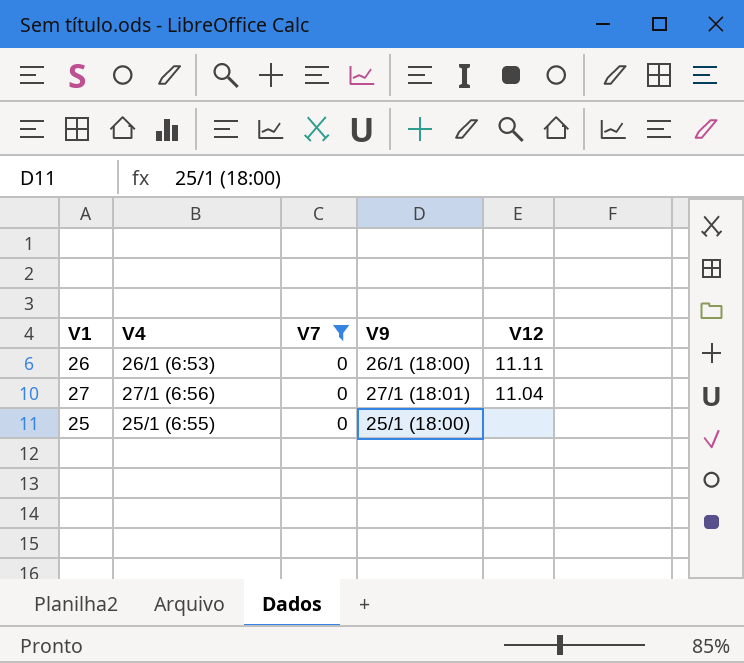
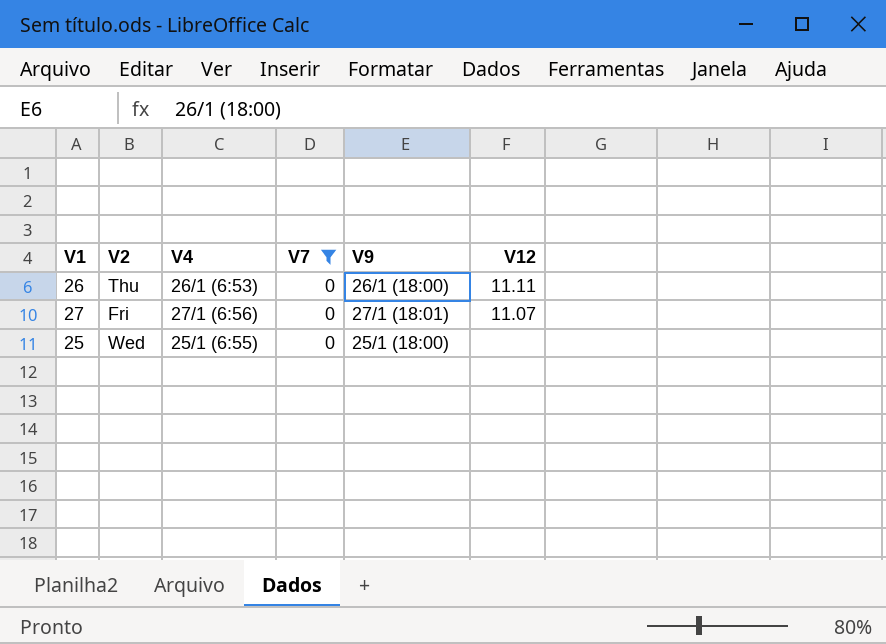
column V2 | position: none -> 2
27 | V12: 11.04 -> 11.07

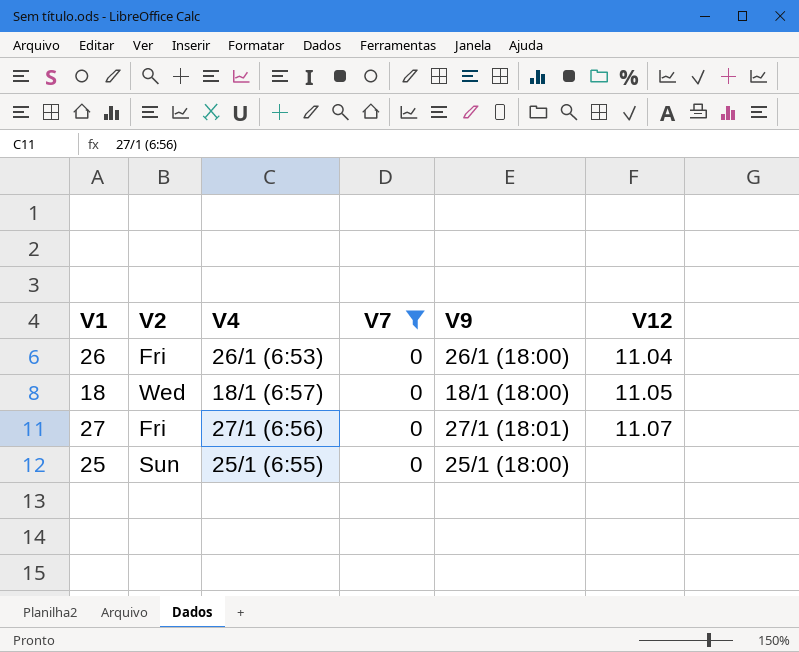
26 | V2: Thu -> Fri
26 | V12: 11.11 -> 11.04
row 18: none -> Wed | 18/1 (6:57) | 0 | 18/1 (18:00) | 11.05
25 | V2: Wed -> Sun

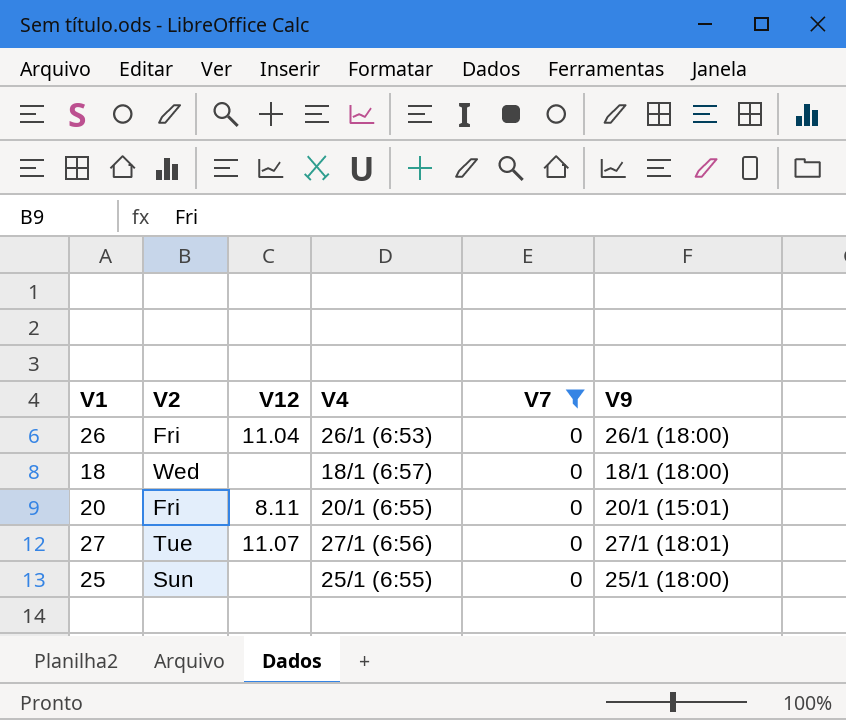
column V12 | position: 6 -> 3
18 | V12: 11.05 -> none
row 20: none -> Fri | 8.11 | 20/1 (6:55) | 0 | 20/1 (15:01)
27 | V2: Fri -> Tue

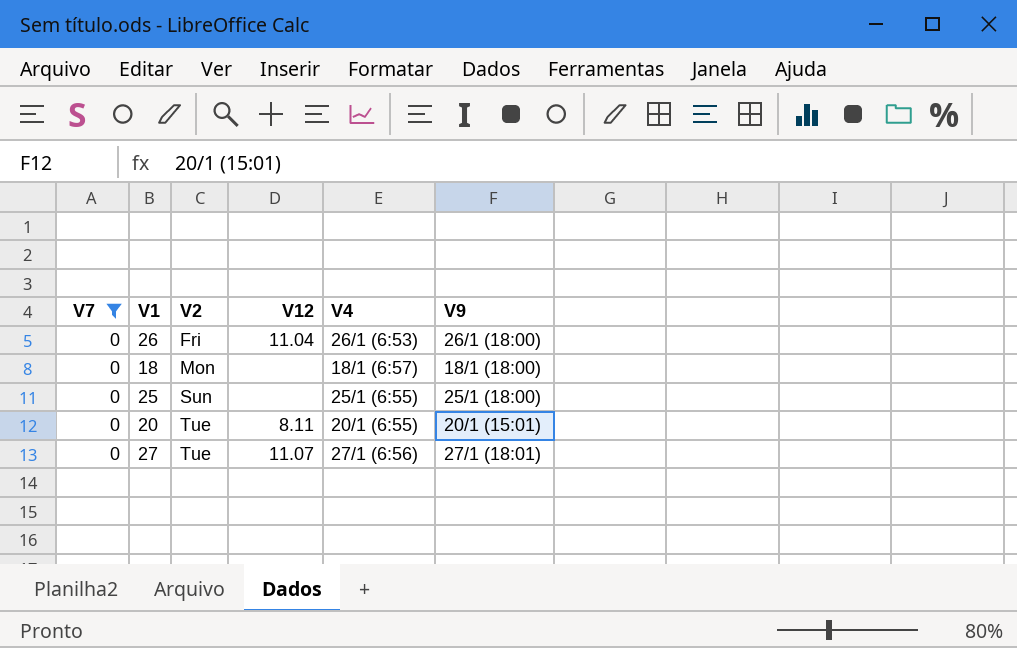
row order: none -> V2 ascending
column V7 | position: 5 -> 1
18 | V2: Wed -> Mon
20 | V2: Fri -> Tue

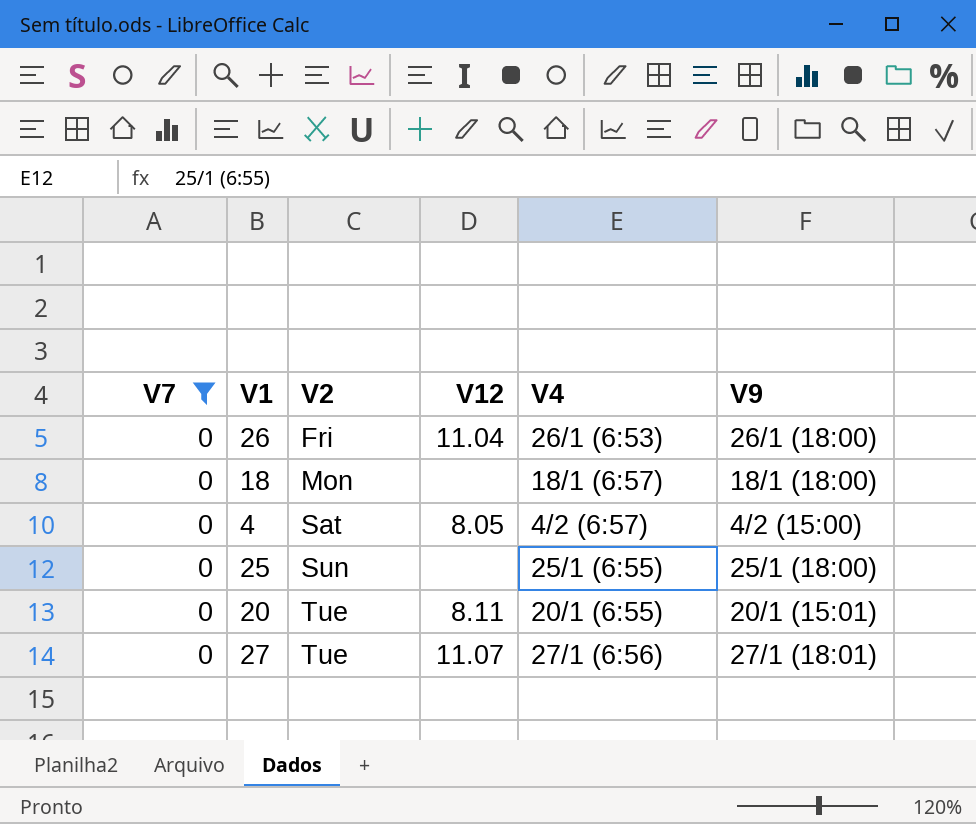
row 4: none -> 0 | Sat | 8.05 | 4/2 (6:57) | 4/2 (15:00)

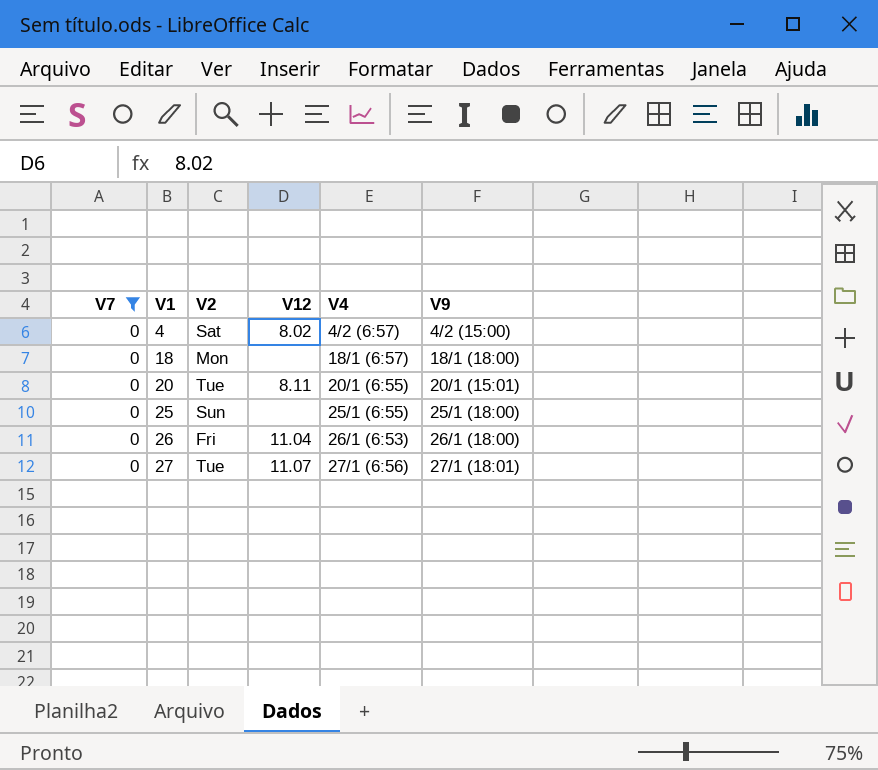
row order: V2 ascending -> V1 ascending
4 | V12: 8.05 -> 8.02

